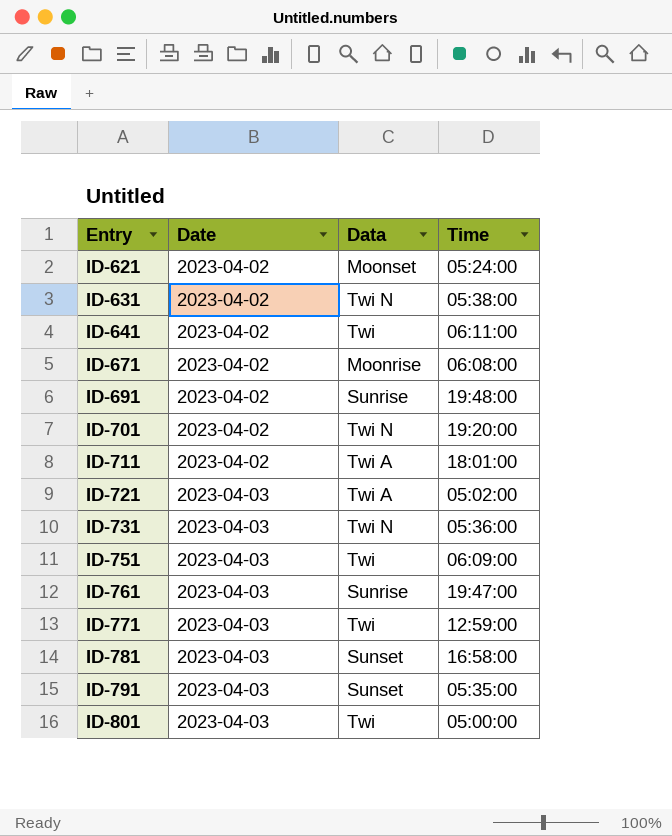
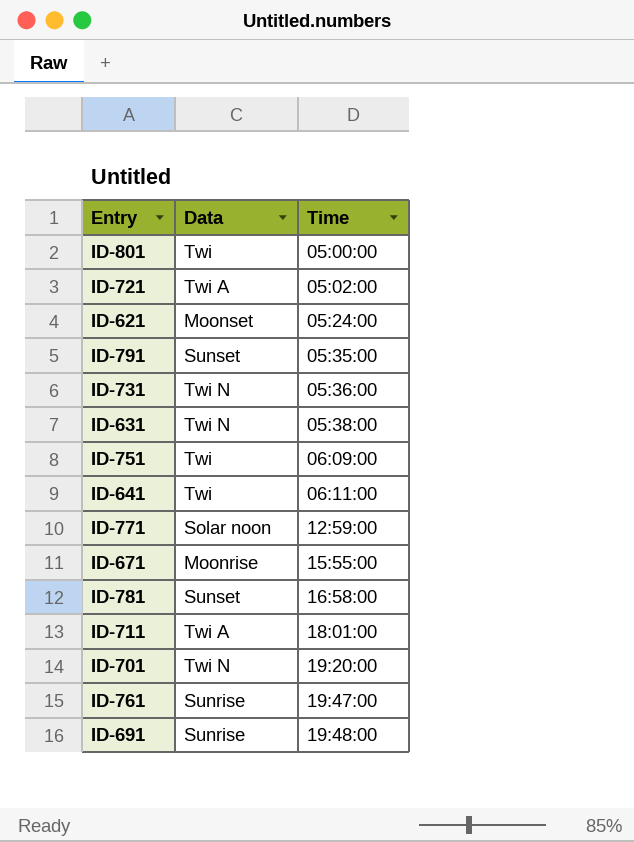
row order: Entry ascending -> Time ascending
column Date | position: 2 -> none
ID-771 | Data: Twi -> Solar noon
ID-671 | Time: 06:08:00 -> 15:55:00

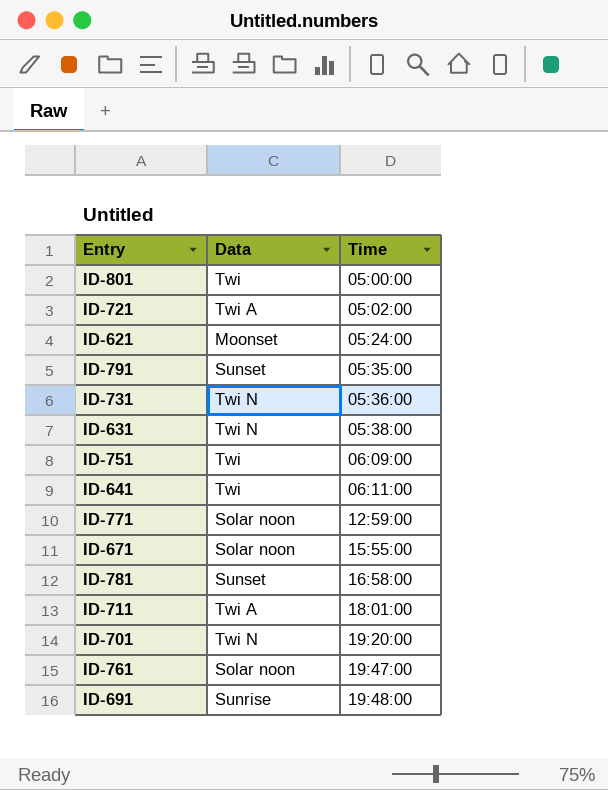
ID-671 | Data: Moonrise -> Solar noon
ID-761 | Data: Sunrise -> Solar noon

